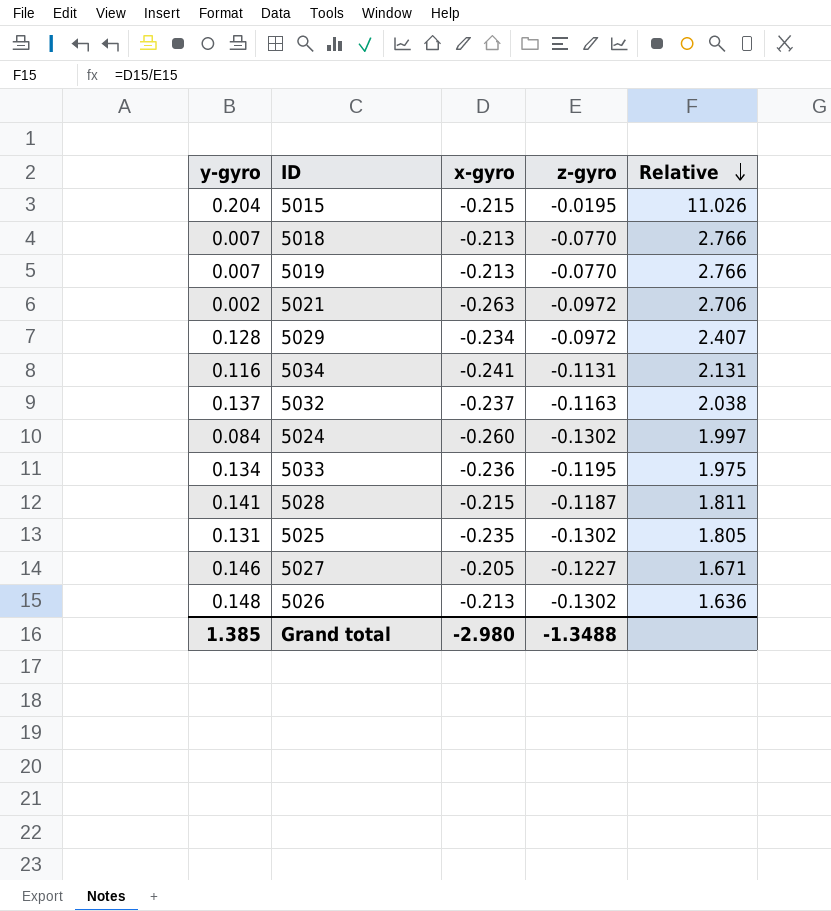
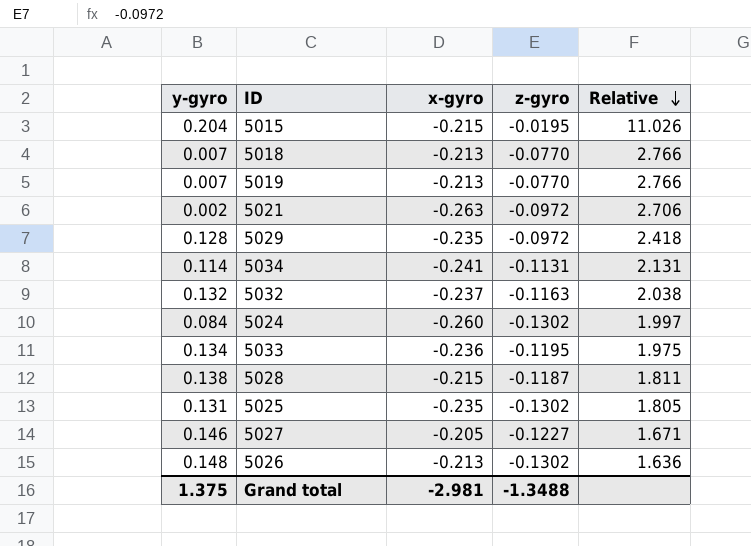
5029 | x-gyro: -0.234 -> -0.235
5029 | Relative: 2.407 -> 2.418
5034 | y-gyro: 0.116 -> 0.114
5032 | y-gyro: 0.137 -> 0.132
5028 | y-gyro: 0.141 -> 0.138
Grand total | y-gyro: 1.385 -> 1.375
Grand total | x-gyro: -2.980 -> -2.981

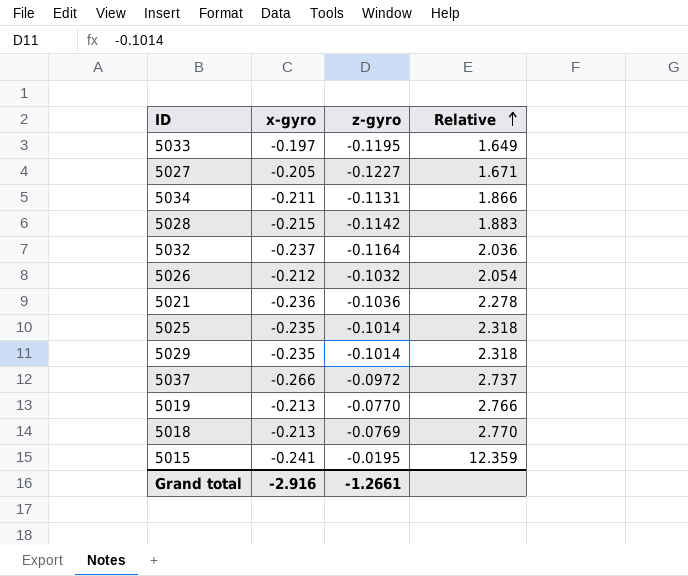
row order: Relative descending -> Relative ascending
column y-gyro | position: 1 -> none
row 5024: 0.084 | -0.260 | -0.1302 | 1.997 -> none
5033 | x-gyro: -0.236 -> -0.197
5033 | Relative: 1.975 -> 1.649
5034 | x-gyro: -0.241 -> -0.211
5034 | Relative: 2.131 -> 1.866
5028 | z-gyro: -0.1187 -> -0.1142
5028 | Relative: 1.811 -> 1.883
5032 | z-gyro: -0.1163 -> -0.1164
5032 | Relative: 2.038 -> 2.036
5026 | x-gyro: -0.213 -> -0.212
5026 | z-gyro: -0.1302 -> -0.1032
5026 | Relative: 1.636 -> 2.054
5021 | x-gyro: -0.263 -> -0.236
5021 | z-gyro: -0.0972 -> -0.1036
5021 | Relative: 2.706 -> 2.278
5025 | z-gyro: -0.1302 -> -0.1014
5025 | Relative: 1.805 -> 2.318
5029 | z-gyro: -0.0972 -> -0.1014
5029 | Relative: 2.418 -> 2.318
row 5037: none -> -0.266 | -0.0972 | 2.737
5018 | z-gyro: -0.0770 -> -0.0769
5018 | Relative: 2.766 -> 2.770
5015 | x-gyro: -0.215 -> -0.241
5015 | Relative: 11.026 -> 12.359
Grand total | x-gyro: -2.981 -> -2.916
Grand total | z-gyro: -1.3488 -> -1.2661

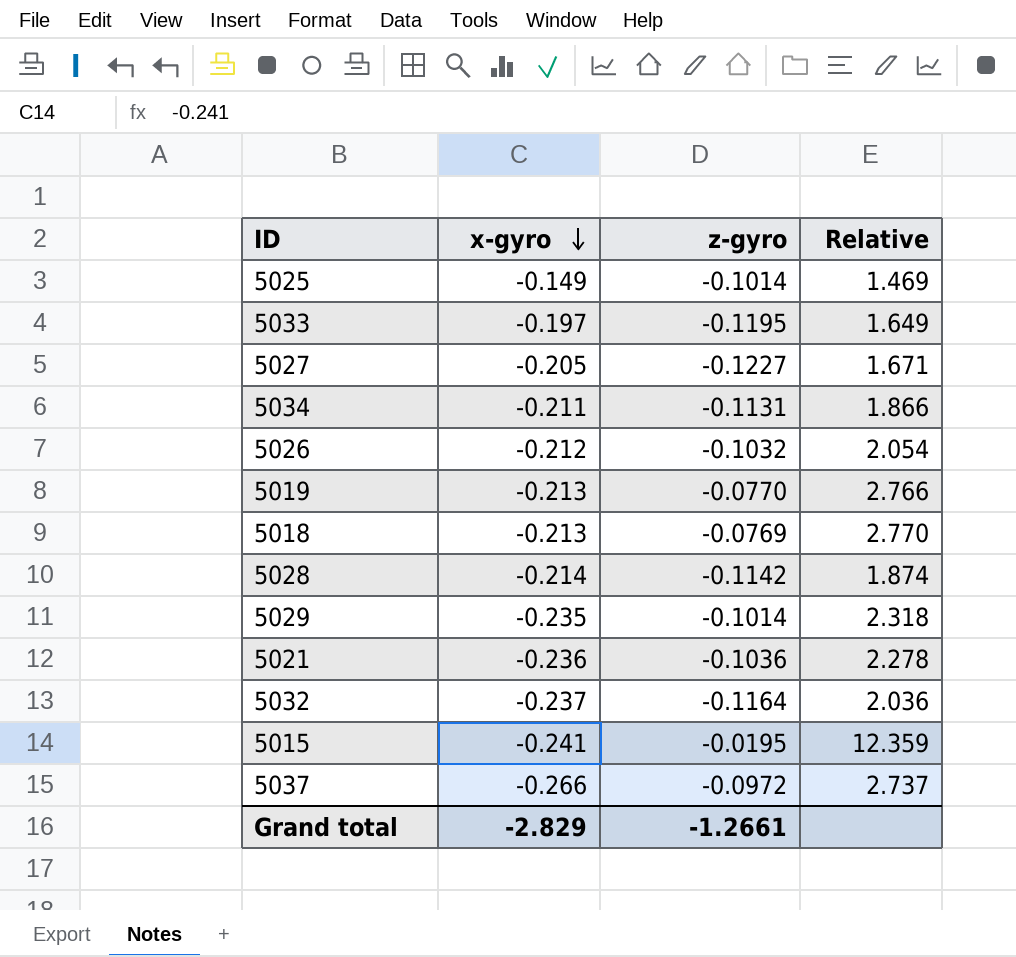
row order: Relative ascending -> x-gyro descending
5025 | x-gyro: -0.235 -> -0.149
5025 | Relative: 2.318 -> 1.469
5028 | x-gyro: -0.215 -> -0.214
5028 | Relative: 1.883 -> 1.874
Grand total | x-gyro: -2.916 -> -2.829

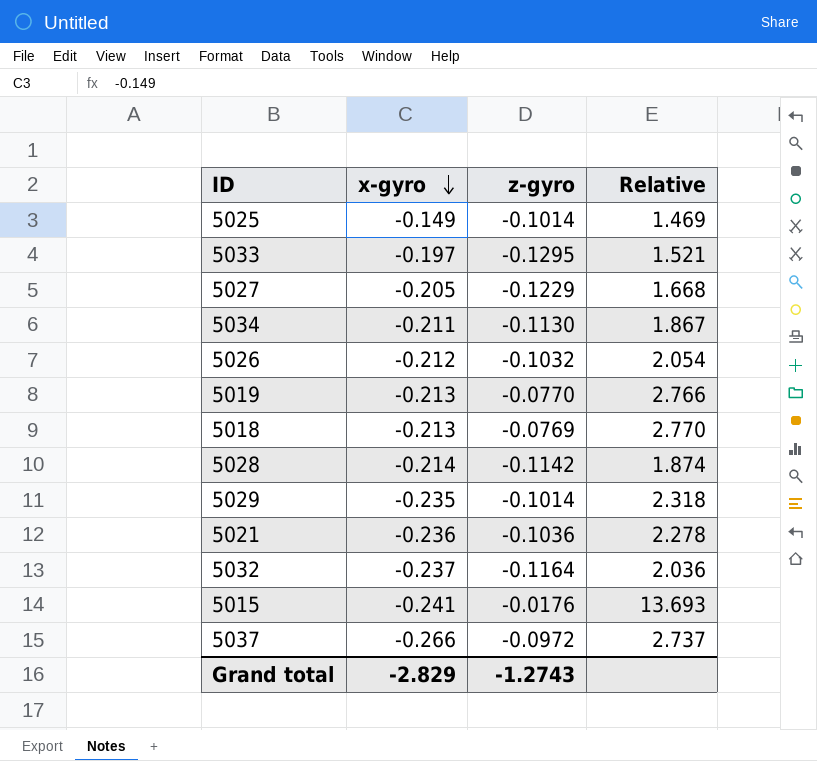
5033 | z-gyro: -0.1195 -> -0.1295
5033 | Relative: 1.649 -> 1.521
5027 | z-gyro: -0.1227 -> -0.1229
5027 | Relative: 1.671 -> 1.668
5034 | z-gyro: -0.1131 -> -0.1130
5034 | Relative: 1.866 -> 1.867
5015 | z-gyro: -0.0195 -> -0.0176
5015 | Relative: 12.359 -> 13.693
Grand total | z-gyro: -1.2661 -> -1.2743

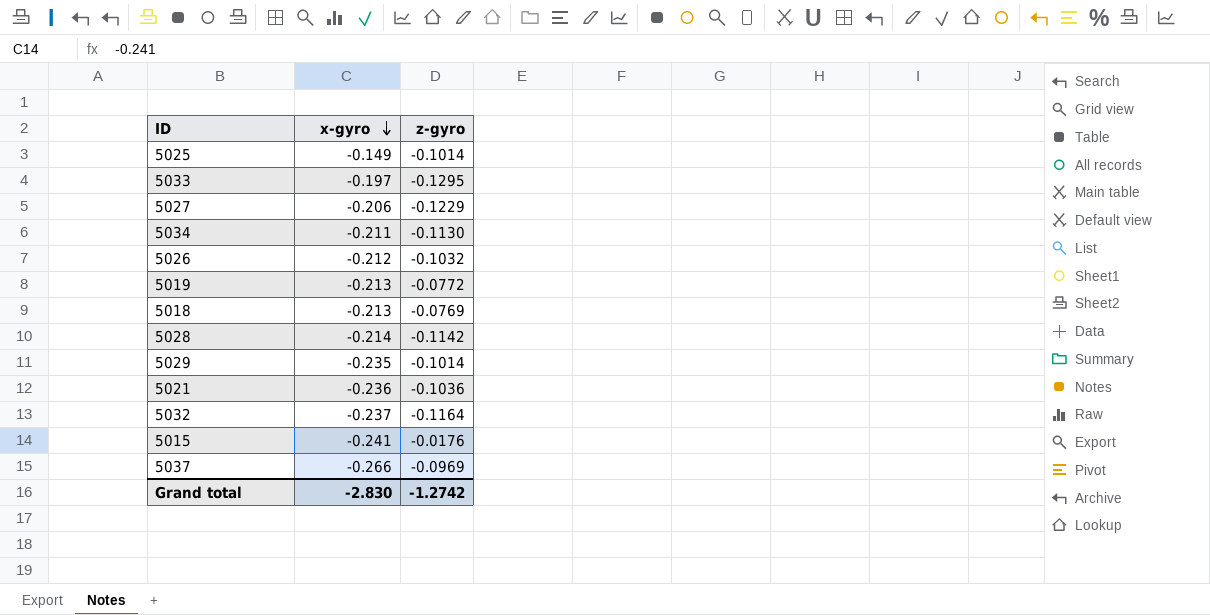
column Relative | formula: [x-gyro] / [z-gyro] -> none
5027 | x-gyro: -0.205 -> -0.206
5019 | z-gyro: -0.0770 -> -0.0772
5037 | z-gyro: -0.0972 -> -0.0969
Grand total | x-gyro: -2.829 -> -2.830
Grand total | z-gyro: -1.2743 -> -1.2742

